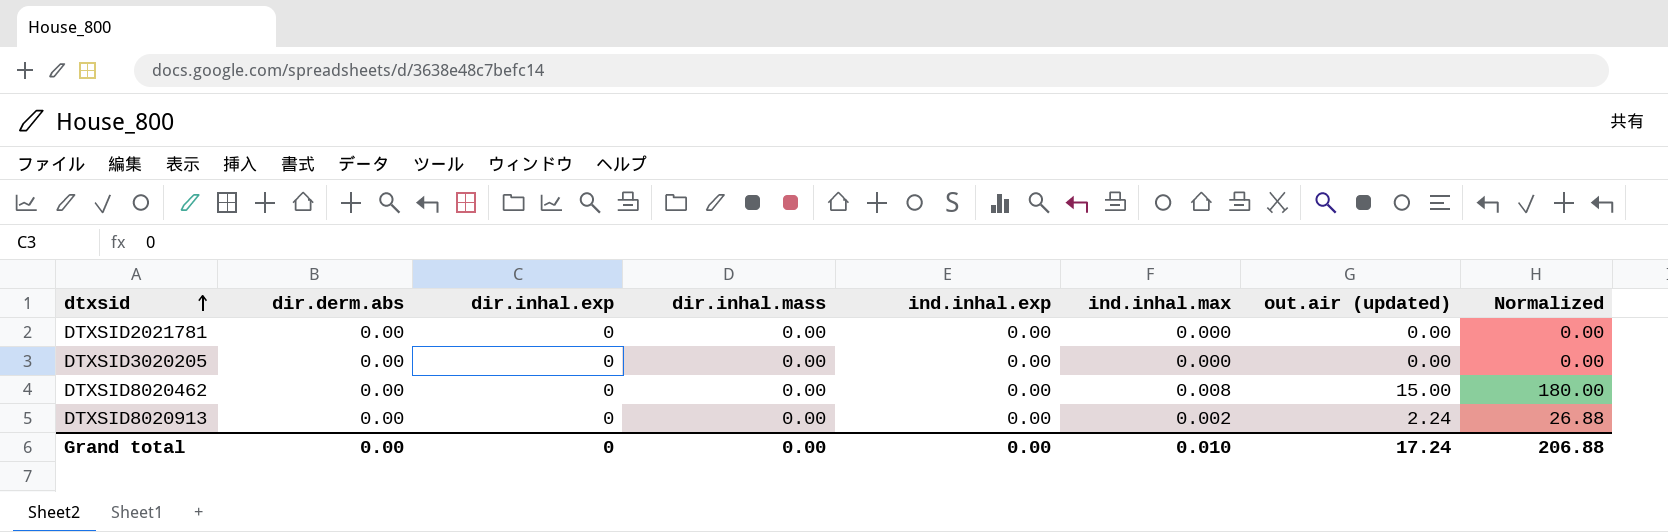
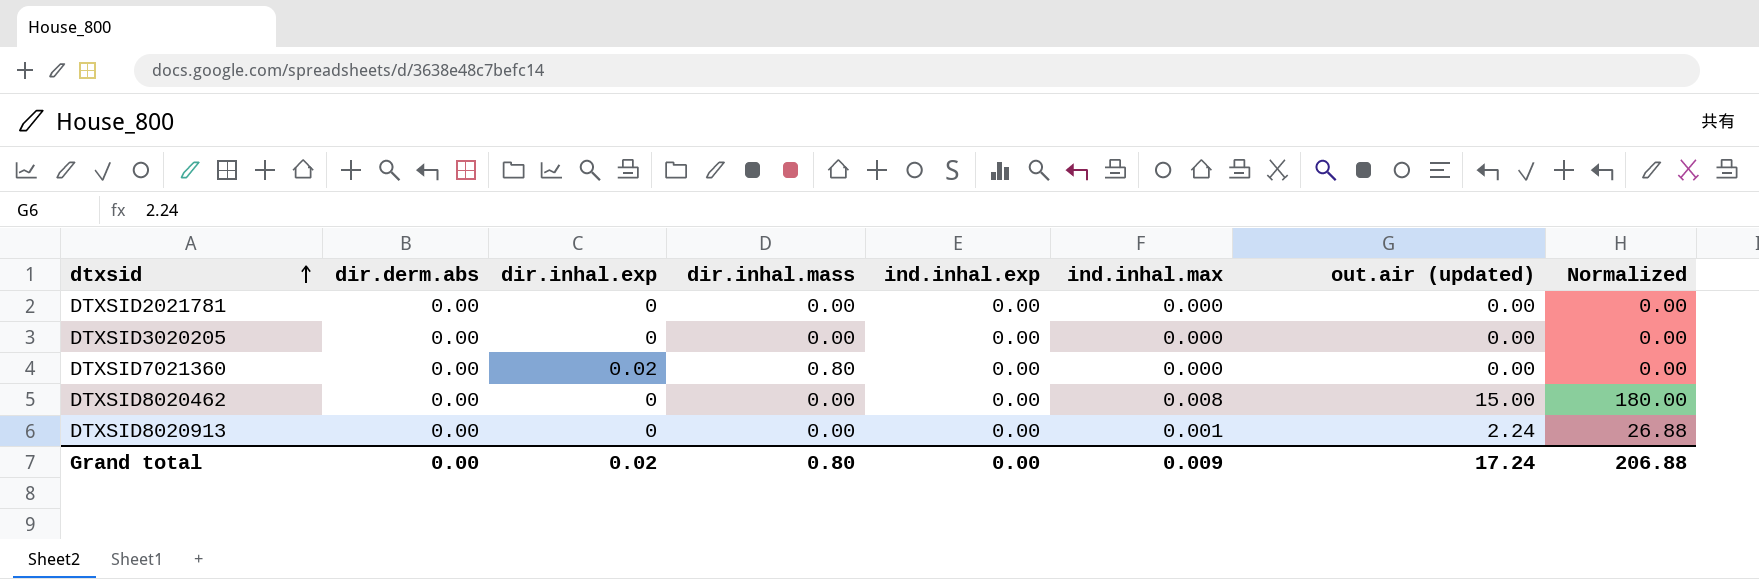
row DTXSID7021360: none -> 0.00 | 0.02 | 0.80 | 0.00 | 0.000 | 0.00 | 0.00
DTXSID8020913 | ind.inhal.max: 0.002 -> 0.001
Grand total | dir.inhal.exp: 0 -> 0.02
Grand total | dir.inhal.mass: 0.00 -> 0.80
Grand total | ind.inhal.max: 0.010 -> 0.009

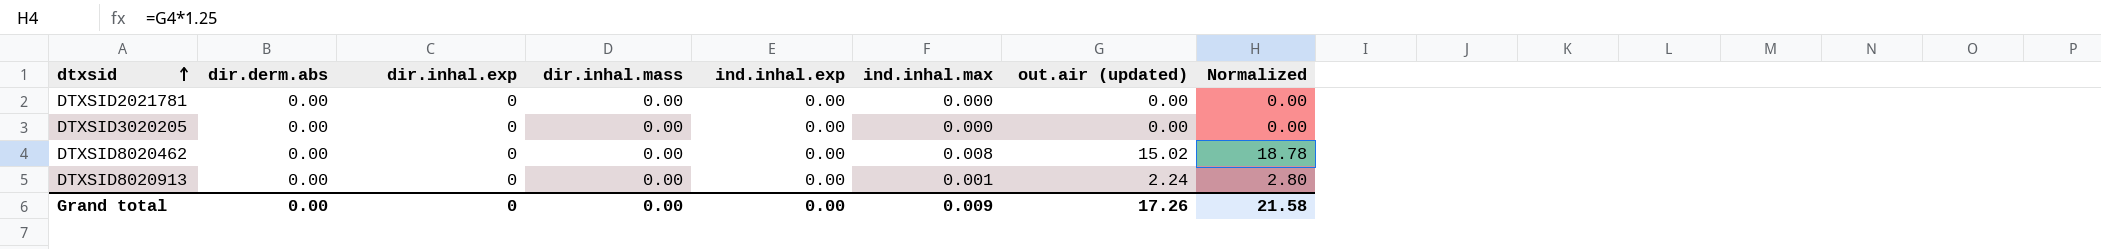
column Normalized | formula: [out.air (updated)] * 12 -> [out.air (updated)] * 1.25
row DTXSID7021360: 0.00 | 0.02 | 0.80 | 0.00 | 0.000 | 0.00 | 0.00 -> none
DTXSID8020462 | out.air (updated): 15.00 -> 15.02
Grand total | dir.inhal.exp: 0.02 -> 0
Grand total | dir.inhal.mass: 0.80 -> 0.00
Grand total | out.air (updated): 17.24 -> 17.26
Grand total | Normalized: 206.88 -> 21.58

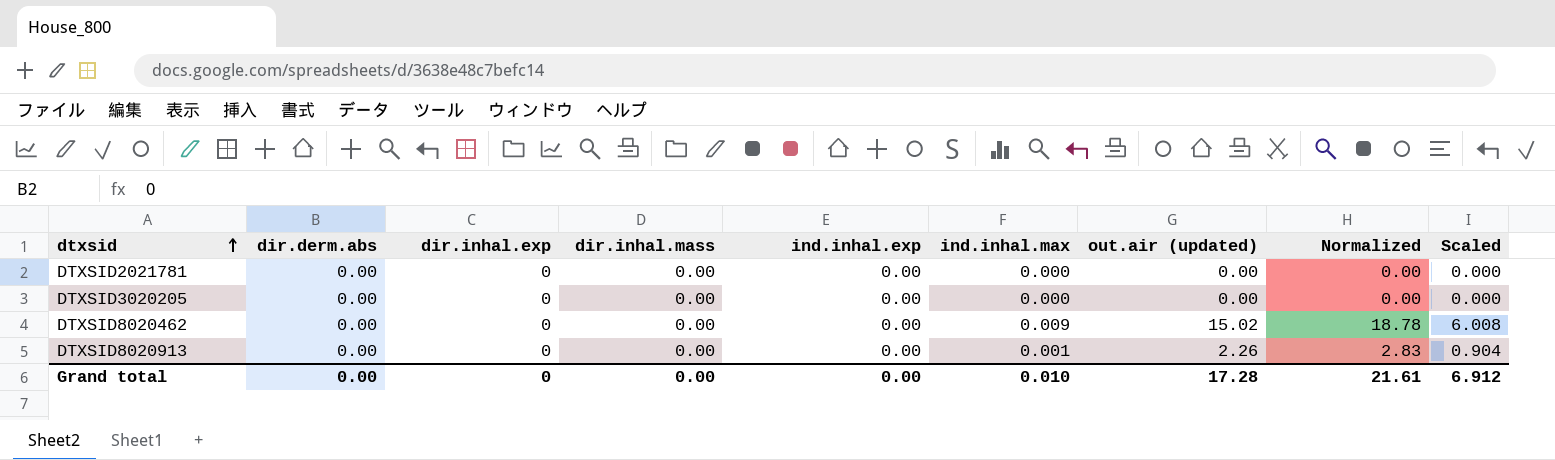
column Scaled | formula: none -> [out.air (updated)] * 0.4
DTXSID8020462 | ind.inhal.max: 0.008 -> 0.009
DTXSID8020913 | out.air (updated): 2.24 -> 2.26
DTXSID8020913 | Normalized: 2.80 -> 2.83
Grand total | ind.inhal.max: 0.009 -> 0.010
Grand total | out.air (updated): 17.26 -> 17.28
Grand total | Normalized: 21.58 -> 21.61

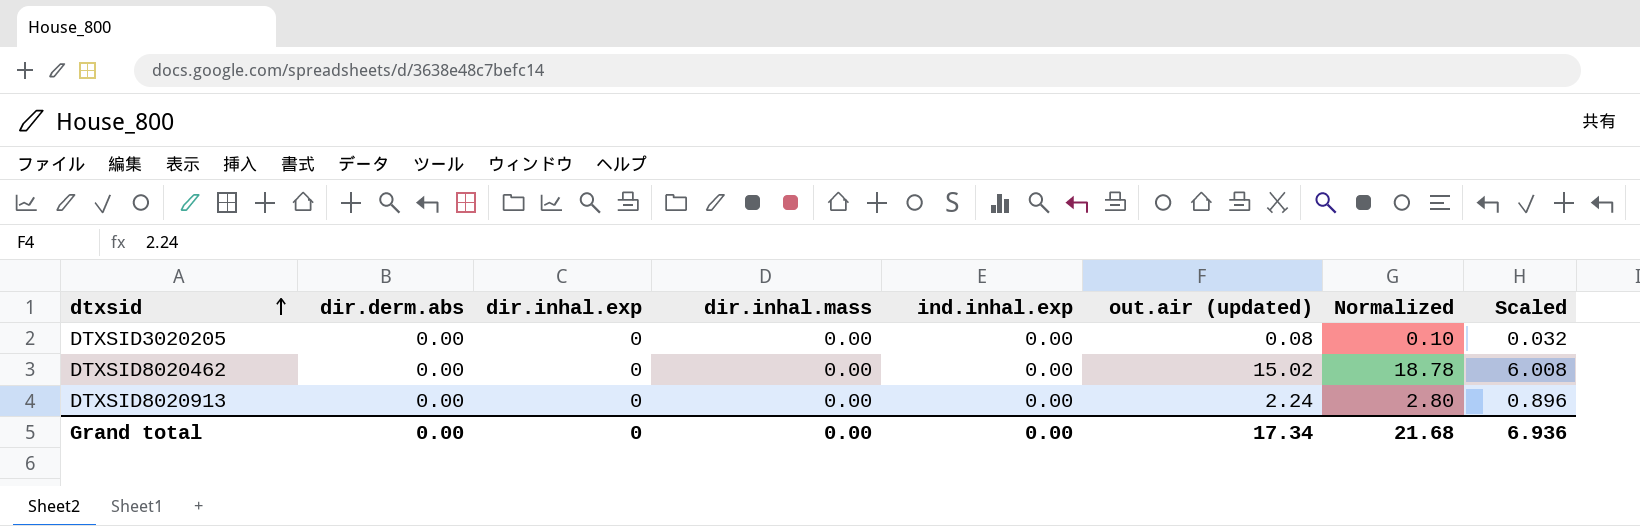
column ind.inhal.max | position: 6 -> none
row DTXSID2021781: 0.00 | 0 | 0.00 | 0.00 | 0.000 | 0.00 | 0.00 | 0.000 -> none
DTXSID3020205 | out.air (updated): 0.00 -> 0.08
DTXSID3020205 | Normalized: 0.00 -> 0.10
DTXSID3020205 | Scaled: 0.000 -> 0.032
DTXSID8020913 | out.air (updated): 2.26 -> 2.24
DTXSID8020913 | Normalized: 2.83 -> 2.80
DTXSID8020913 | Scaled: 0.904 -> 0.896
Grand total | out.air (updated): 17.28 -> 17.34
Grand total | Normalized: 21.61 -> 21.68
Grand total | Scaled: 6.912 -> 6.936

